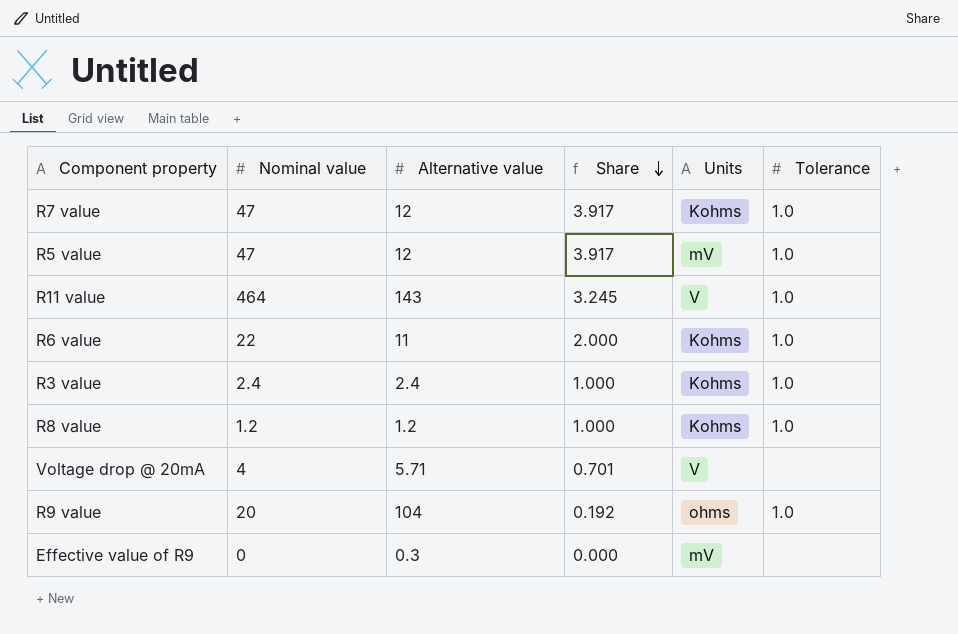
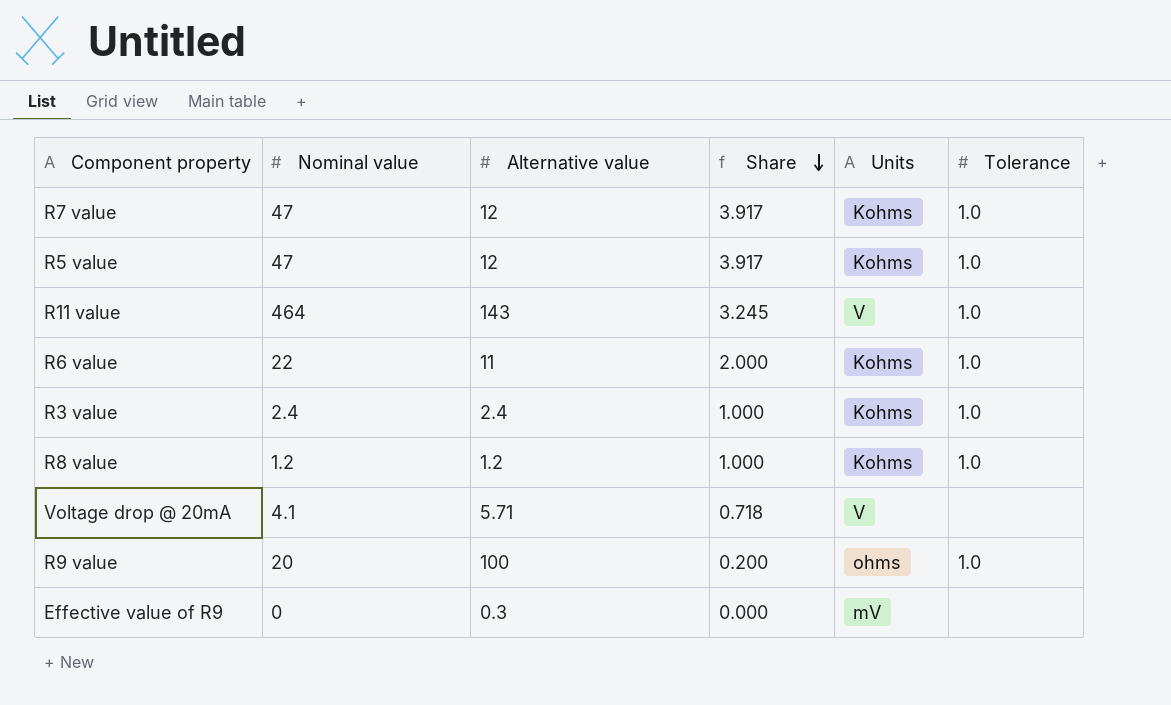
R5 value | Units: mV -> Kohms
Voltage drop @ 20mA | Nominal value: 4 -> 4.1
Voltage drop @ 20mA | Share: 0.701 -> 0.718
R9 value | Alternative value: 104 -> 100
R9 value | Share: 0.192 -> 0.200

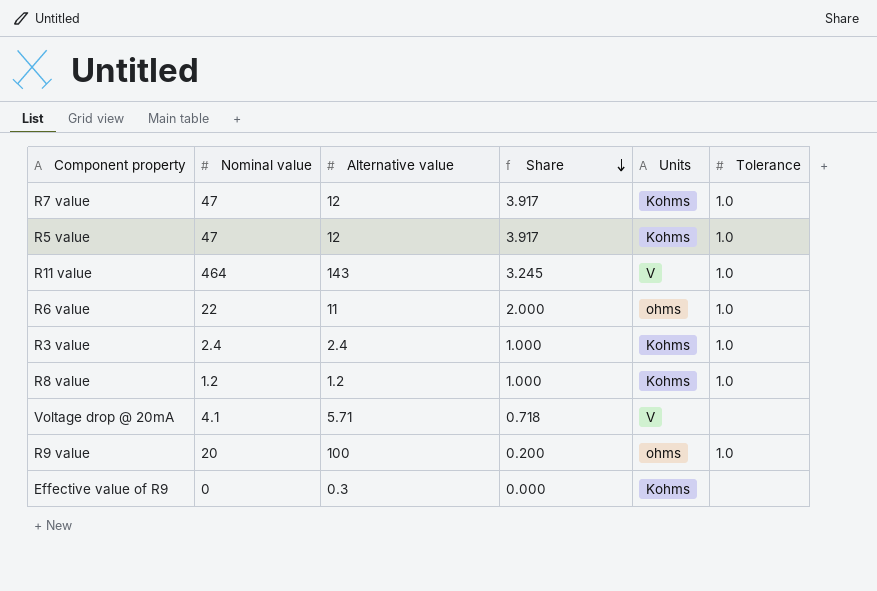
R6 value | Units: Kohms -> ohms
Effective value of R9 | Units: mV -> Kohms

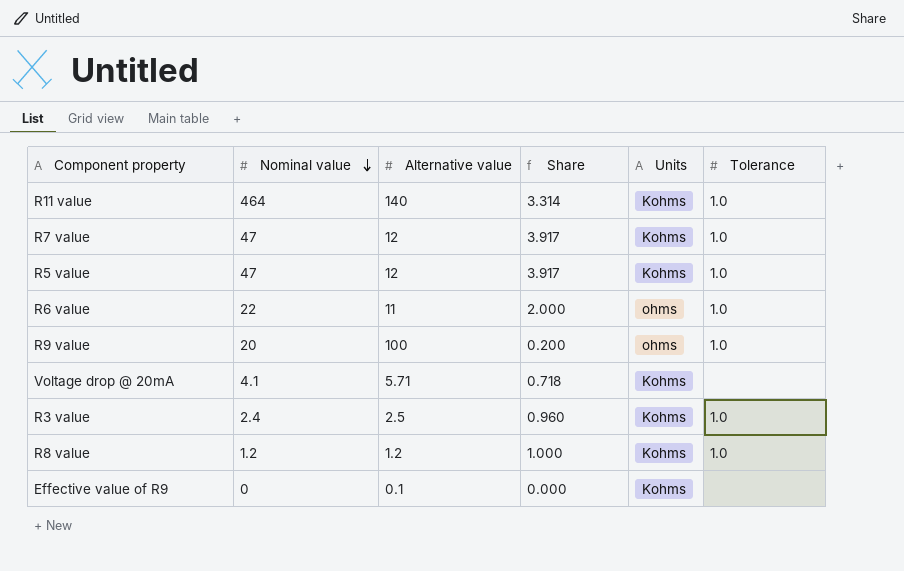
row order: Share descending -> Nominal value descending
R11 value | Alternative value: 143 -> 140
R11 value | Share: 3.245 -> 3.314
R11 value | Units: V -> Kohms
Voltage drop @ 20mA | Units: V -> Kohms
R3 value | Alternative value: 2.4 -> 2.5
R3 value | Share: 1.000 -> 0.960
Effective value of R9 | Alternative value: 0.3 -> 0.1

